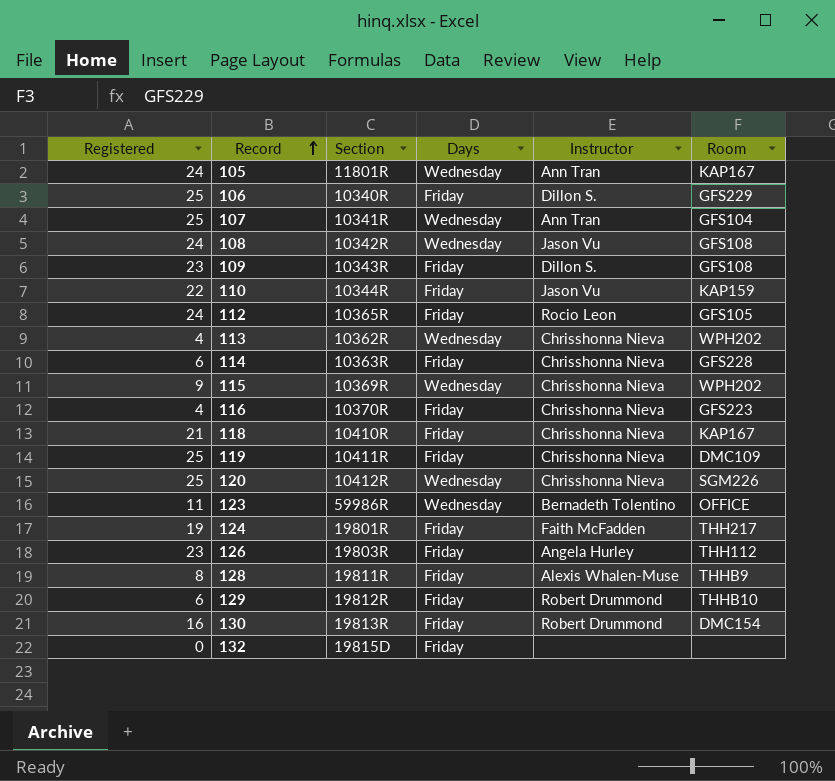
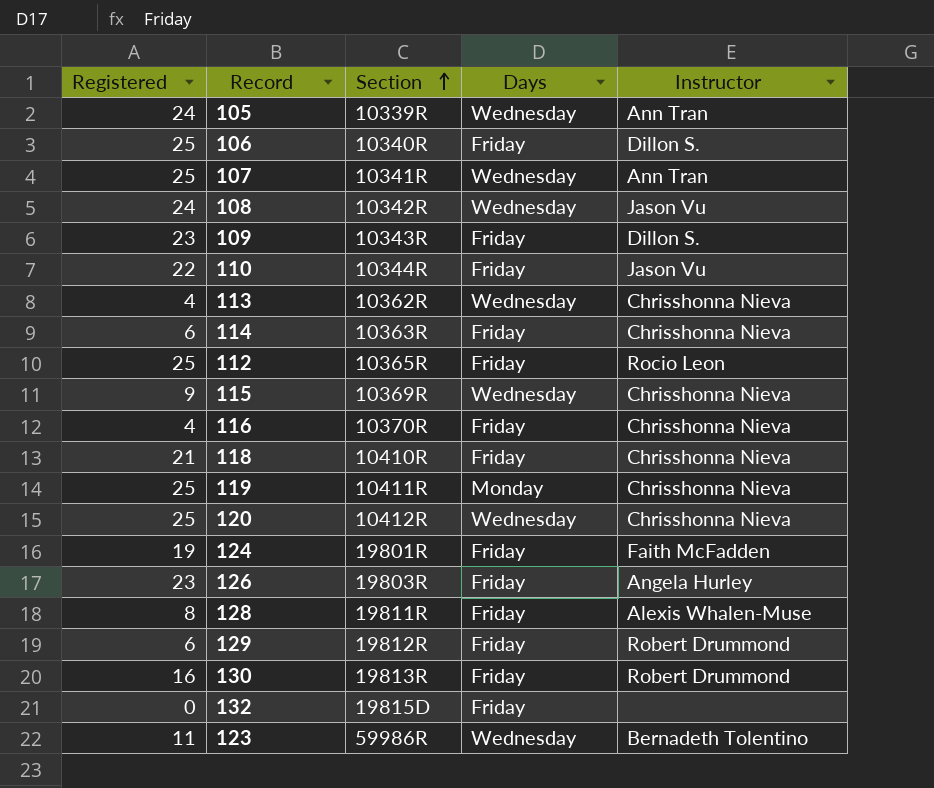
row order: Record ascending -> Section ascending
column Room | position: 6 -> none
105 | Section: 11801R -> 10339R
112 | Registered: 24 -> 25
119 | Days: Friday -> Monday

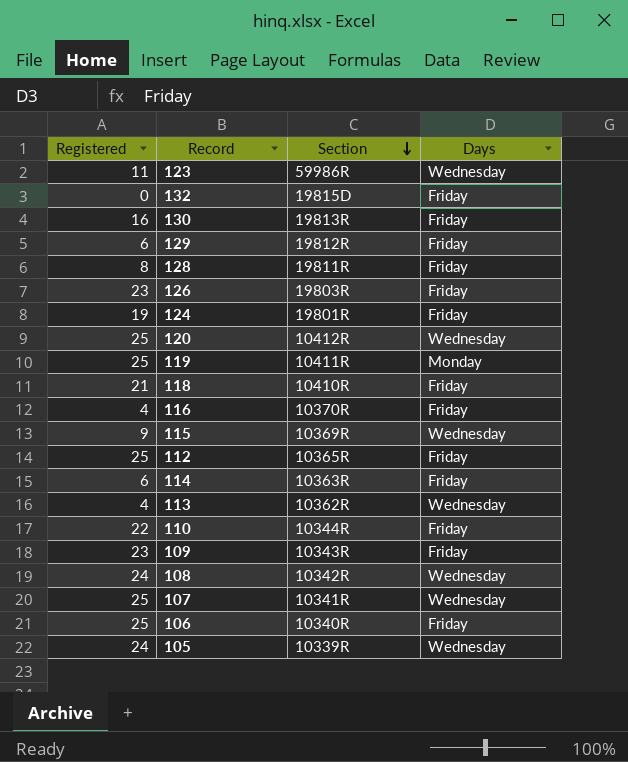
row order: Section ascending -> Section descending
column Instructor | position: 5 -> none

